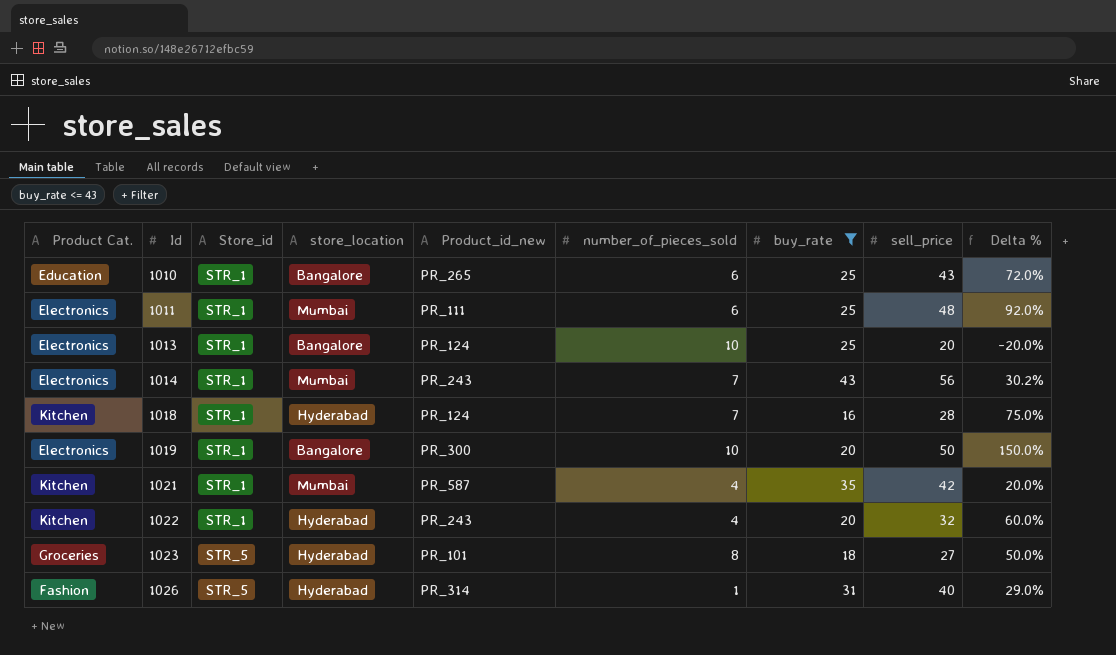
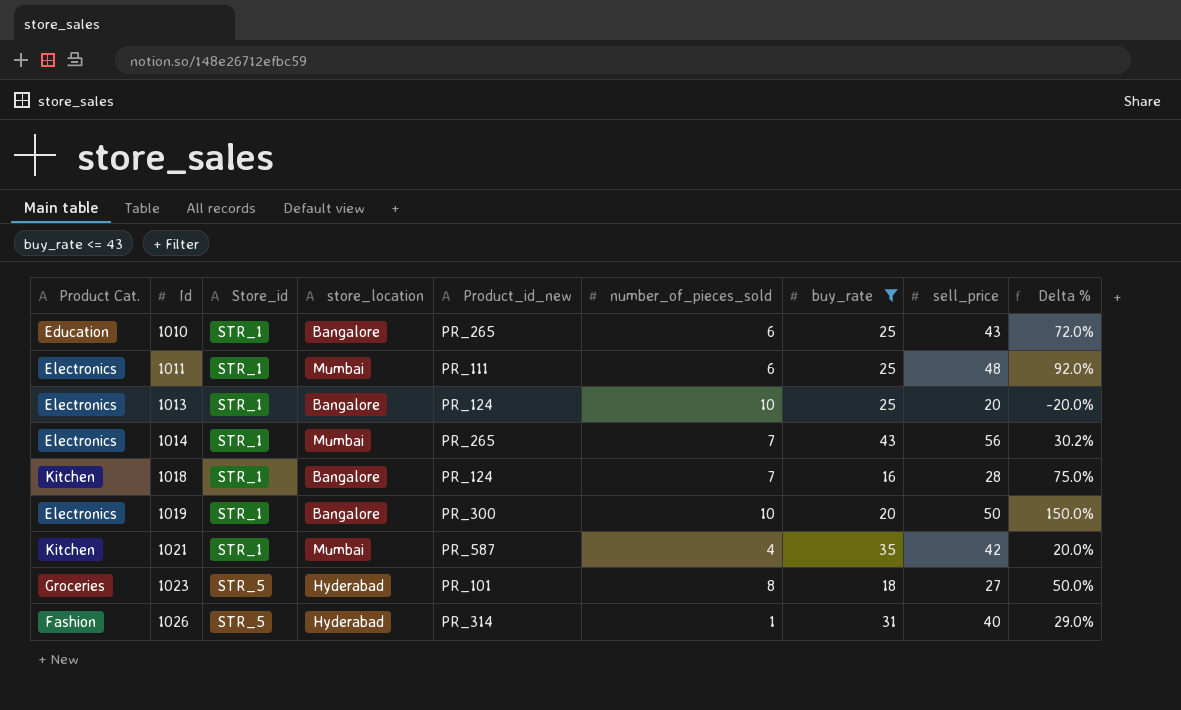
row 1022: Kitchen | STR_1 | Hyderabad | PR_243 | 4 | 20 | 32 | 60.0% -> none
1014 | Product_id_new: PR_243 -> PR_265
1018 | store_location: Hyderabad -> Bangalore

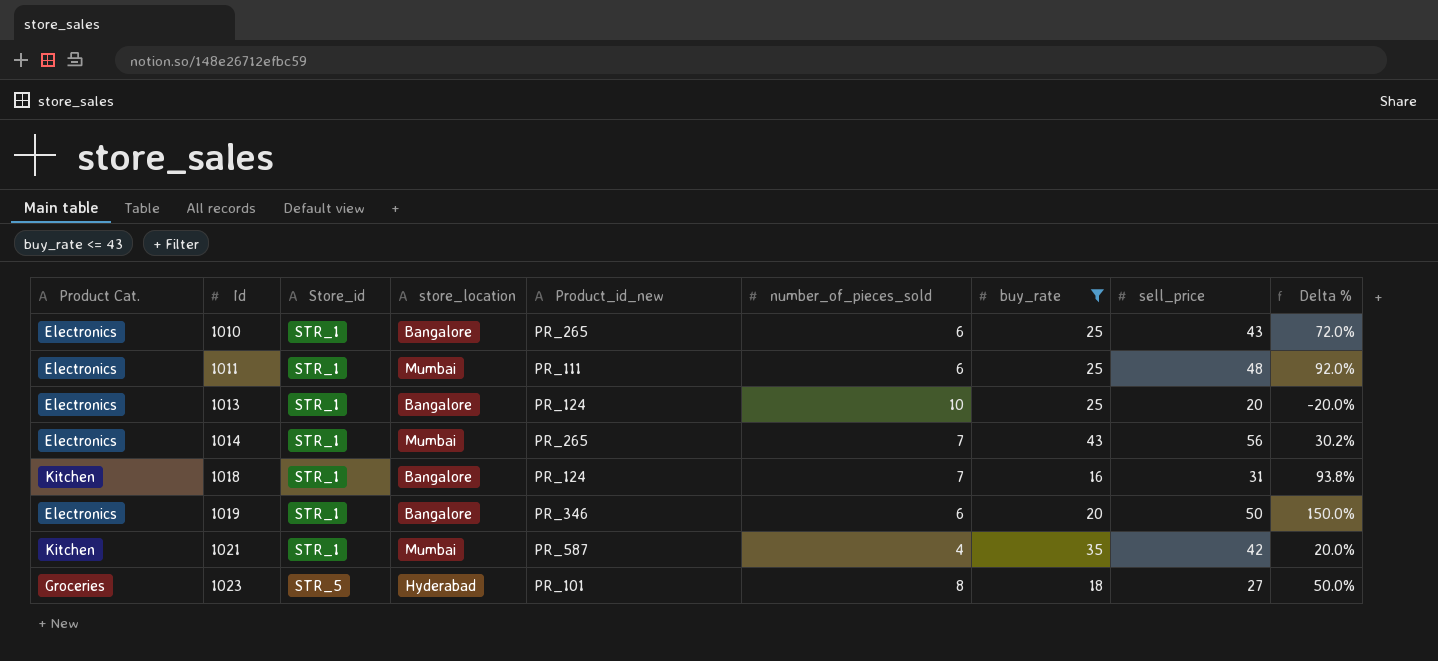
row 1026: Fashion | STR_5 | Hyderabad | PR_314 | 1 | 31 | 40 | 29.0% -> none
1010 | Product Cat.: Education -> Electronics
1018 | sell_price: 28 -> 31
1018 | Delta %: 75.0% -> 93.8%
1019 | Product_id_new: PR_300 -> PR_346
1019 | number_of_pieces_sold: 10 -> 6

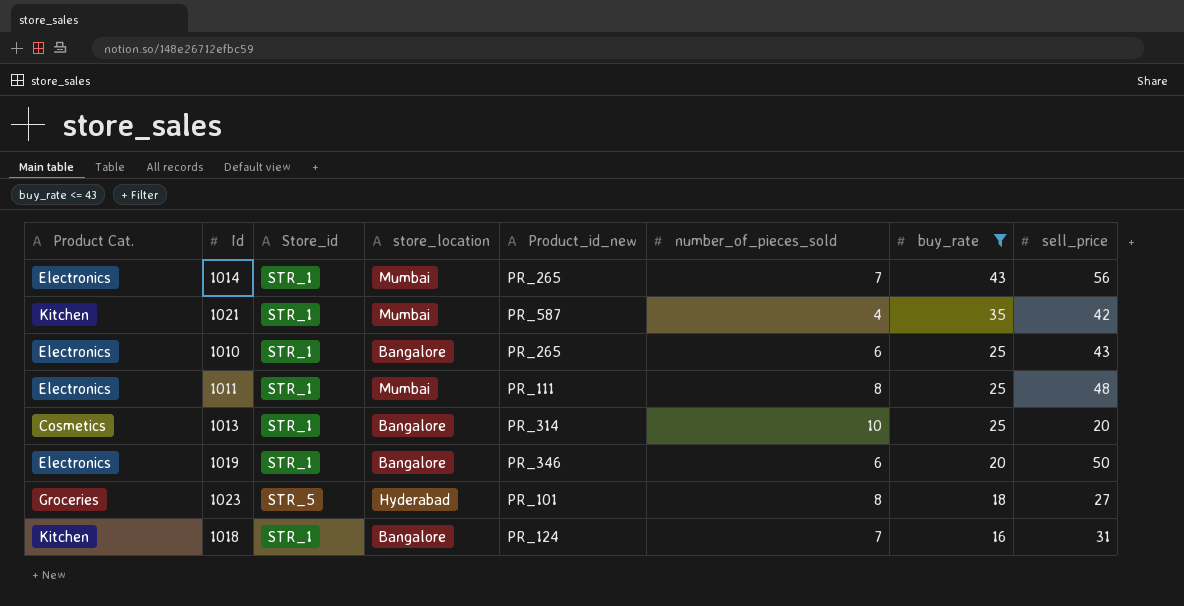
row order: Id ascending -> buy_rate descending
column Delta % | formula: ([sell_price] - [buy_rate]) / [buy_rate] -> none
1011 | number_of_pieces_sold: 6 -> 8
1013 | Product Cat.: Electronics -> Cosmetics
1013 | Product_id_new: PR_124 -> PR_314

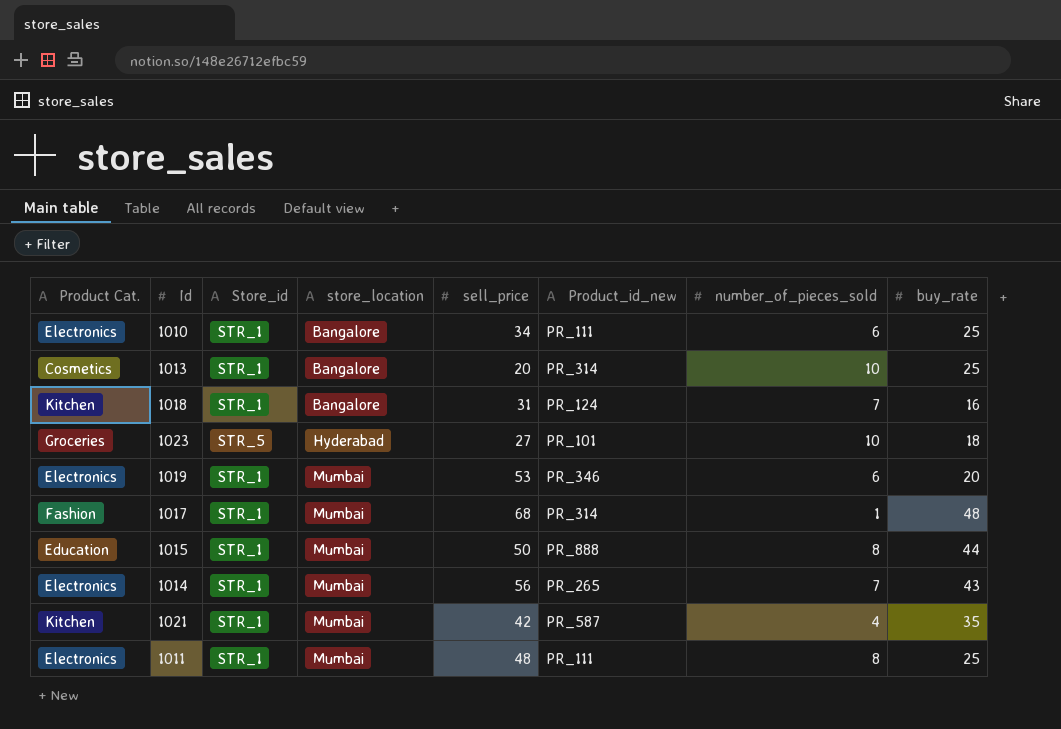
filter: buy_rate <= 43 -> none
row order: buy_rate descending -> store_location ascending
column sell_price | position: 8 -> 5
1010 | sell_price: 43 -> 34
1010 | Product_id_new: PR_265 -> PR_111
1023 | number_of_pieces_sold: 8 -> 10
1019 | store_location: Bangalore -> Mumbai
1019 | sell_price: 50 -> 53

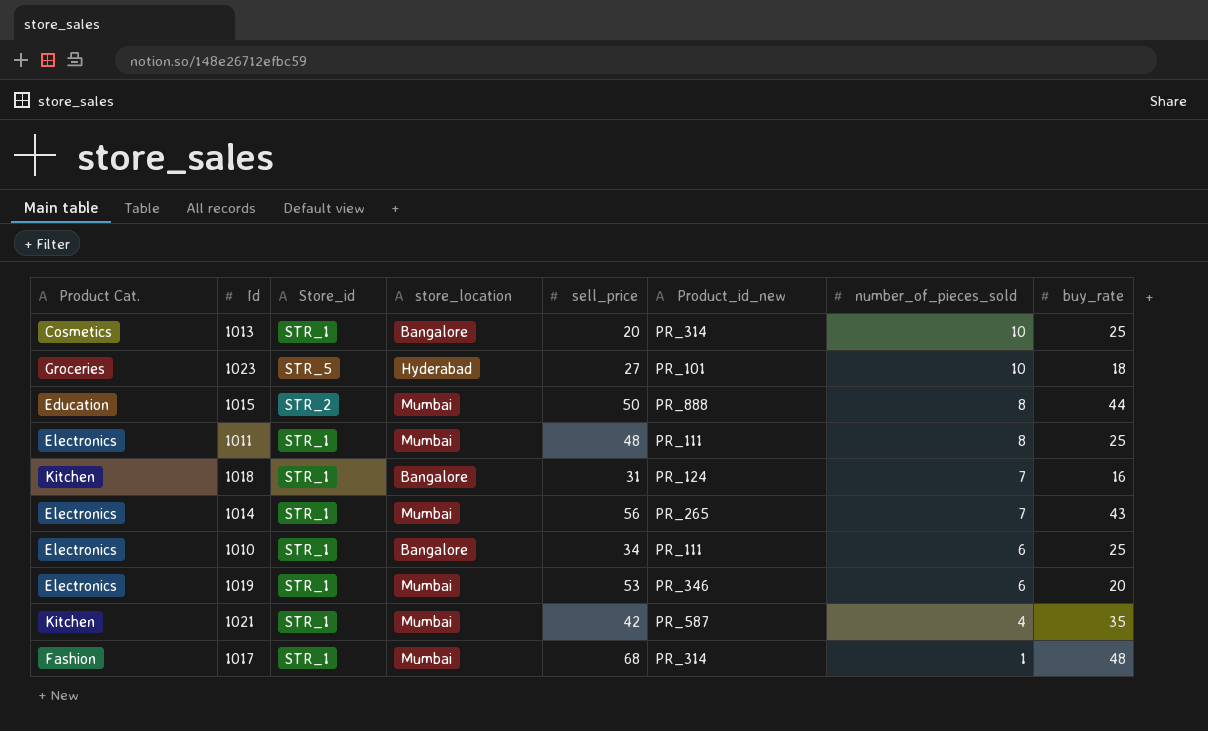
row order: store_location ascending -> number_of_pieces_sold descending
1015 | Store_id: STR_1 -> STR_2

